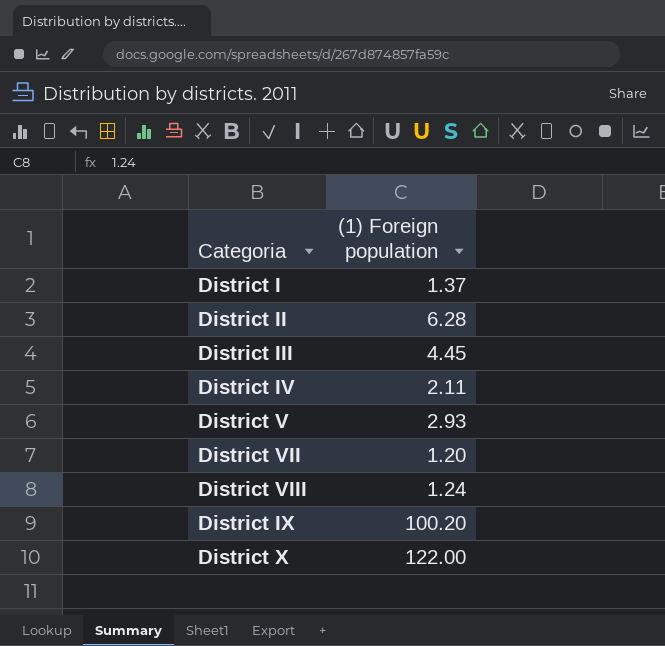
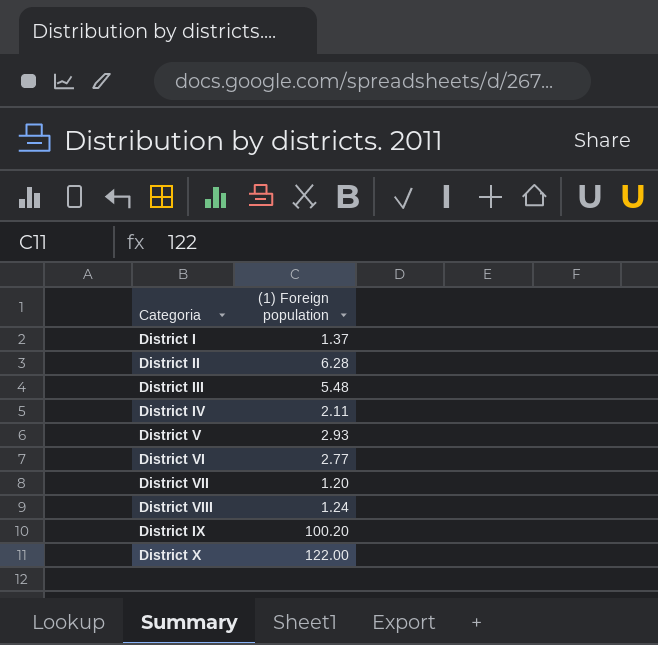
District III | (1) Foreign population: 4.45 -> 5.48
row District VI: none -> 2.77

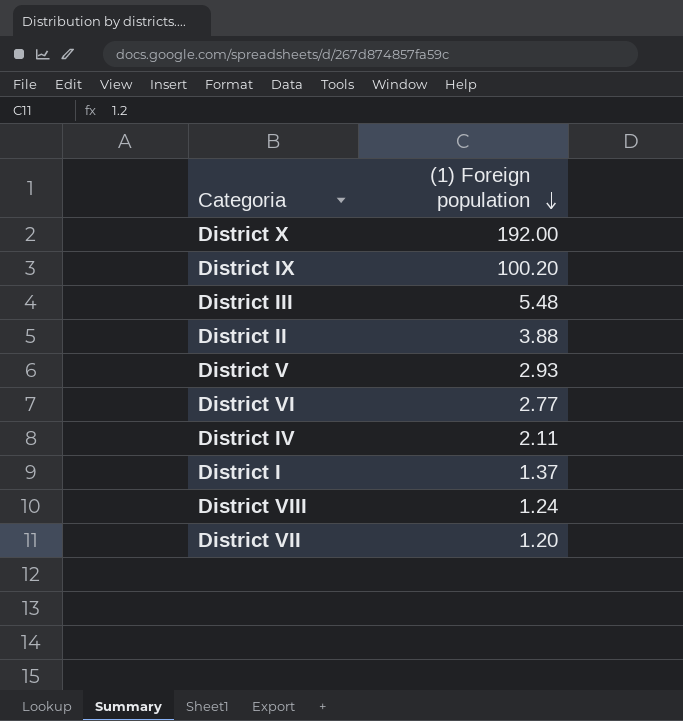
row order: none -> (1) Foreign population descending
District X | (1) Foreign population: 122.00 -> 192.00
District II | (1) Foreign population: 6.28 -> 3.88

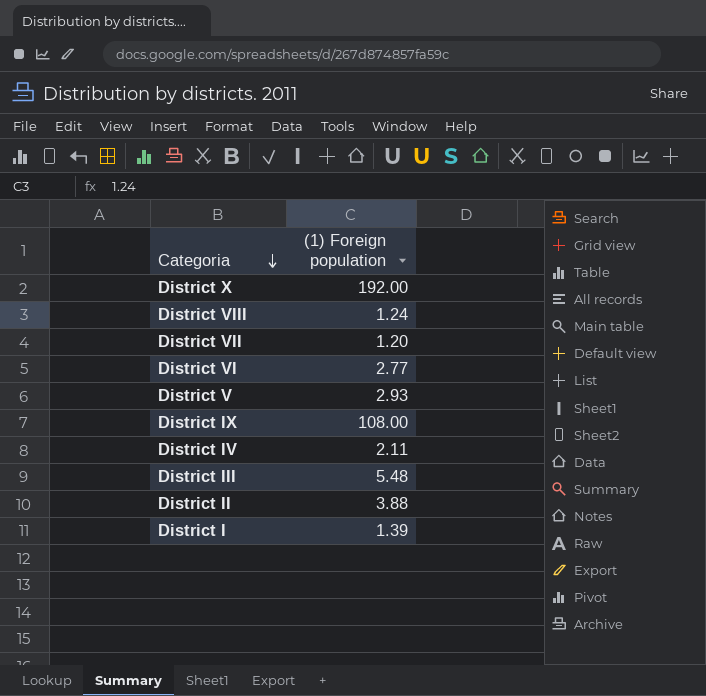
row order: (1) Foreign population descending -> Categoria descending
District IX | (1) Foreign population: 100.20 -> 108.00
District I | (1) Foreign population: 1.37 -> 1.39

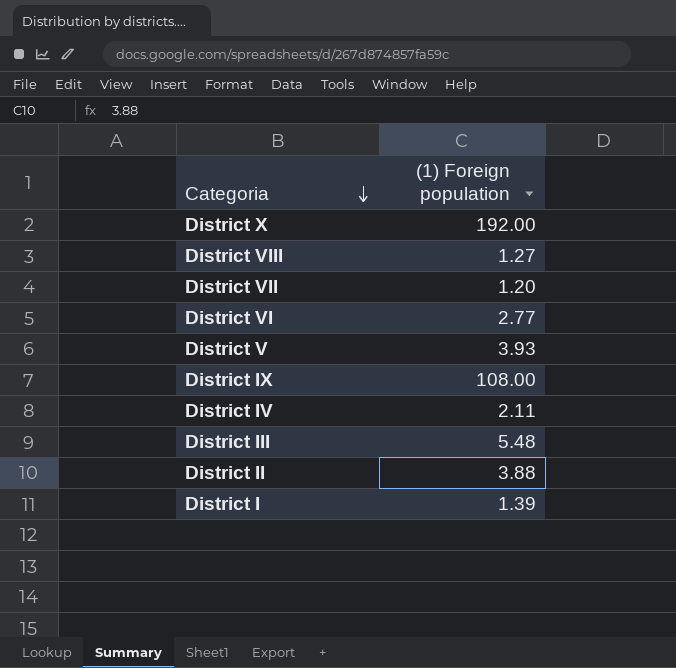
District VIII | (1) Foreign population: 1.24 -> 1.27
District V | (1) Foreign population: 2.93 -> 3.93

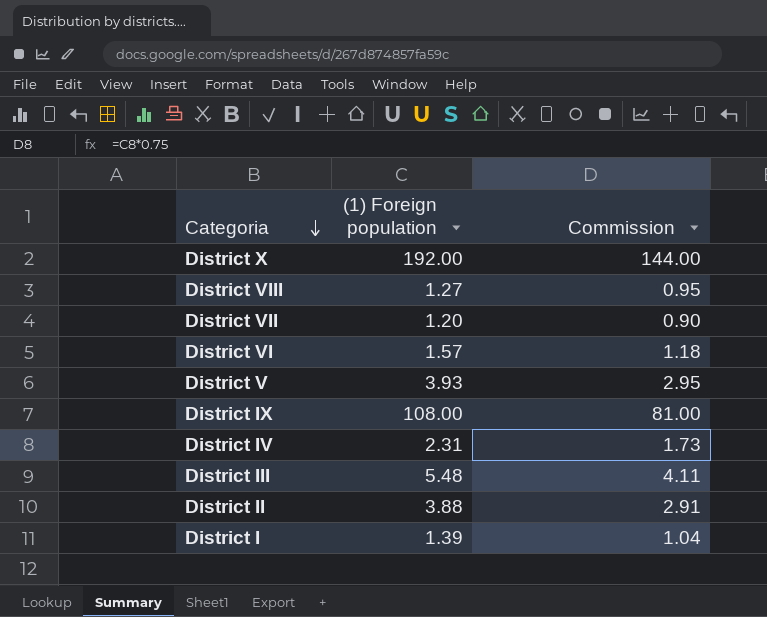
column Commission | formula: none -> [(1) Foreign population] * 0.75
District VI | (1) Foreign population: 2.77 -> 1.57
District IV | (1) Foreign population: 2.11 -> 2.31

